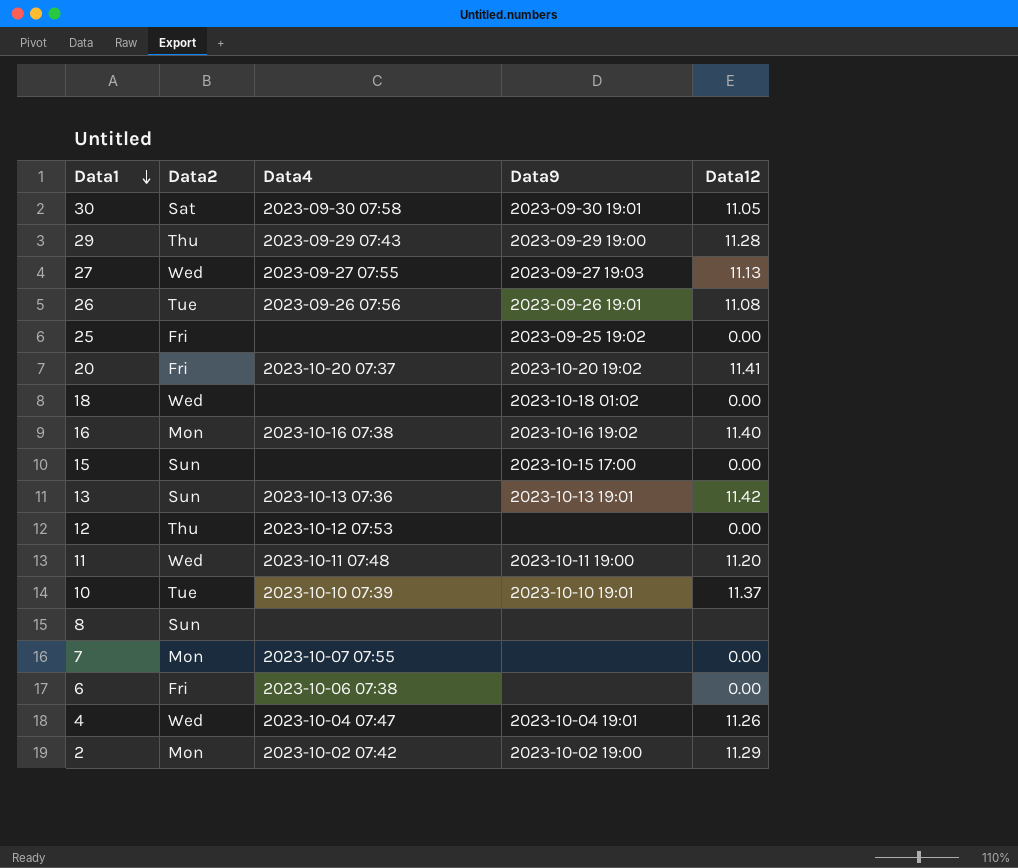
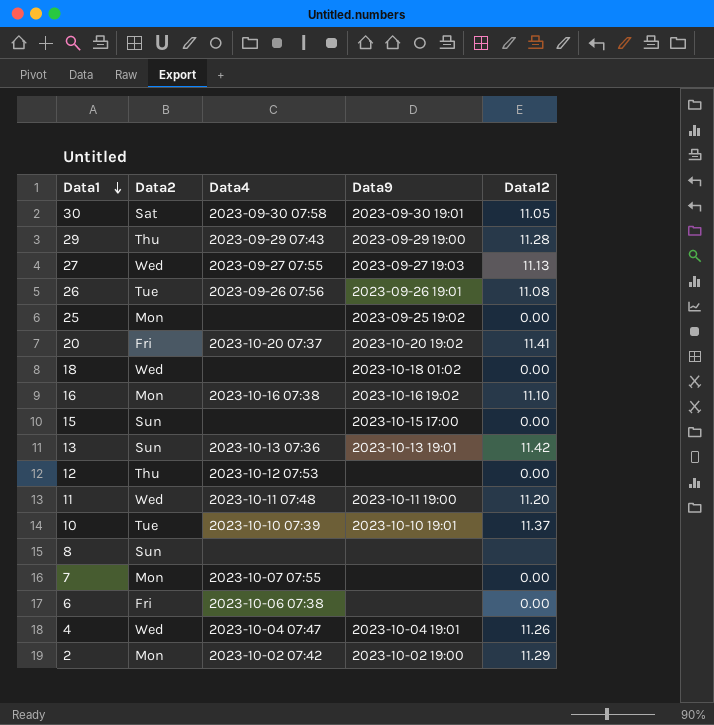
25 | Data2: Fri -> Mon
16 | Data12: 11.40 -> 11.10

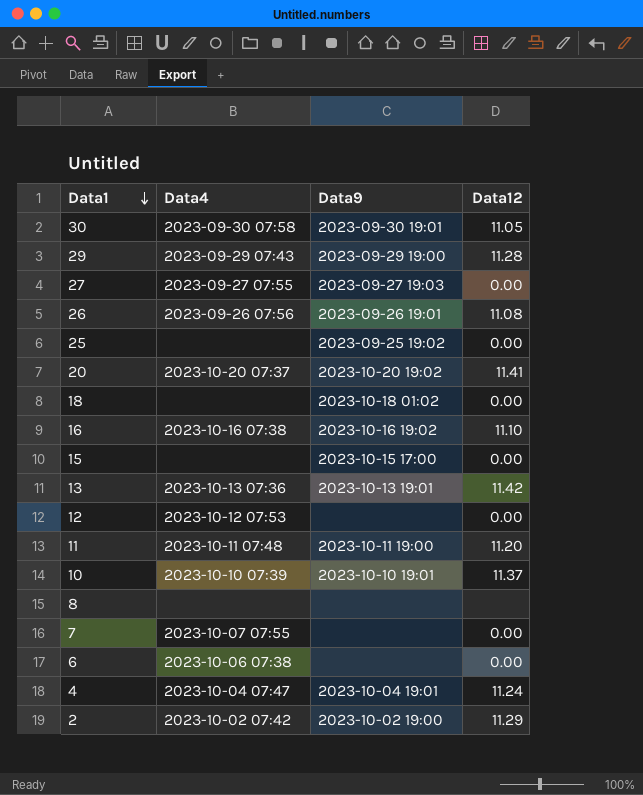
column Data2 | position: 2 -> none
27 | Data12: 11.13 -> 0.00
4 | Data12: 11.26 -> 11.24

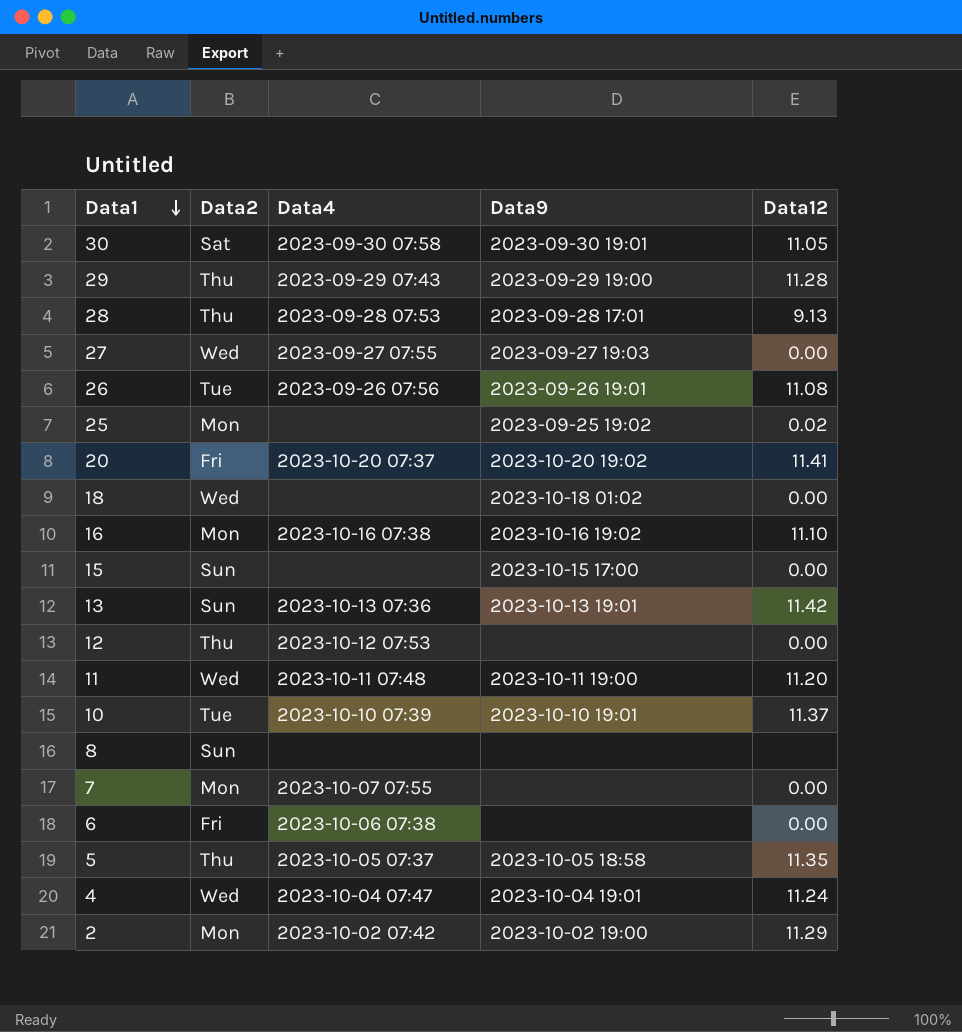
column Data2 | position: none -> 2
row 28: none -> Thu | 2023-09-28 07:53 | 2023-09-28 17:01 | 9.13
25 | Data12: 0.00 -> 0.02
row 5: none -> Thu | 2023-10-05 07:37 | 2023-10-05 18:58 | 11.35

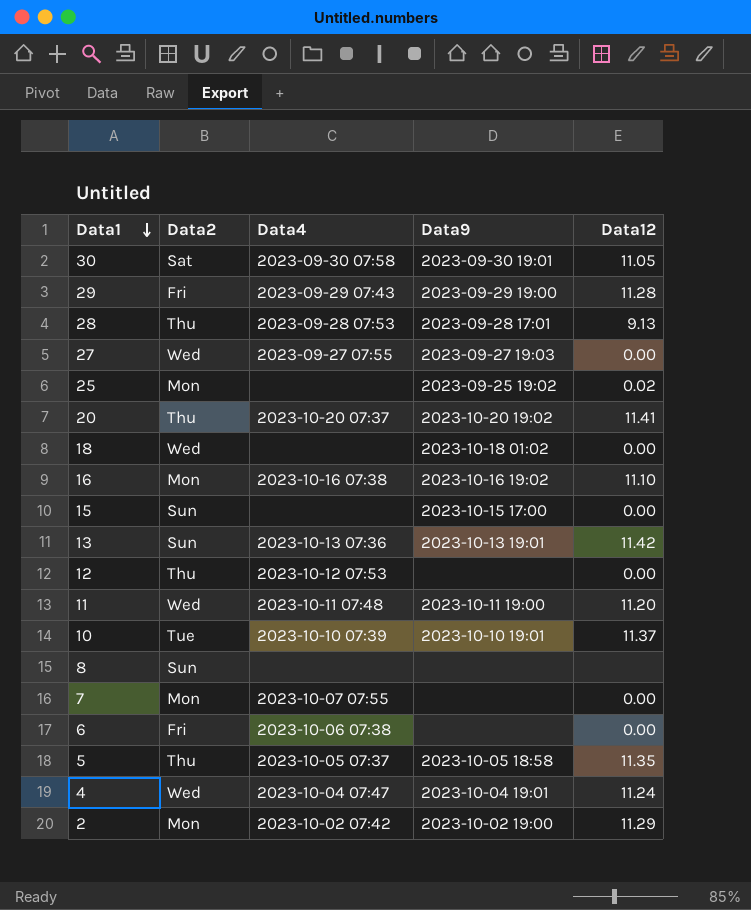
row 26: Tue | 2023-09-26 07:56 | 2023-09-26 19:01 | 11.08 -> none
29 | Data2: Thu -> Fri
20 | Data2: Fri -> Thu

